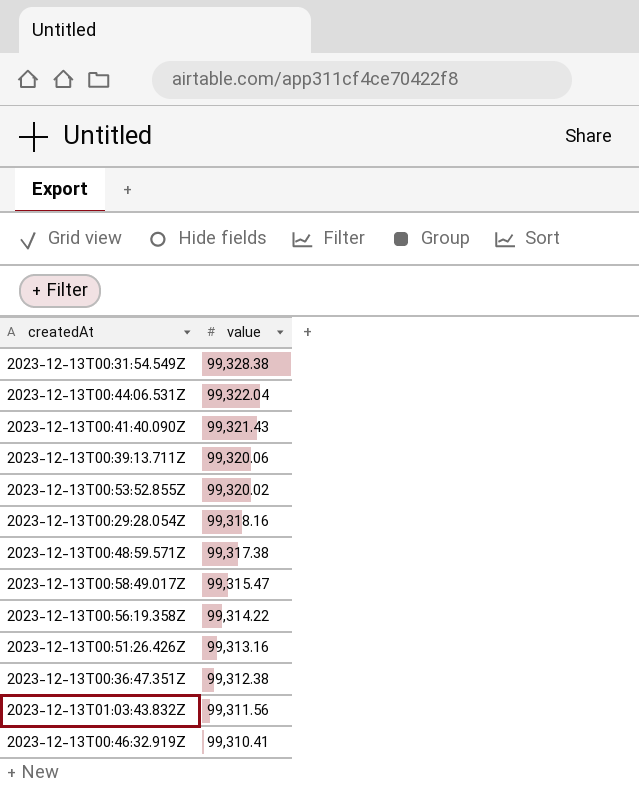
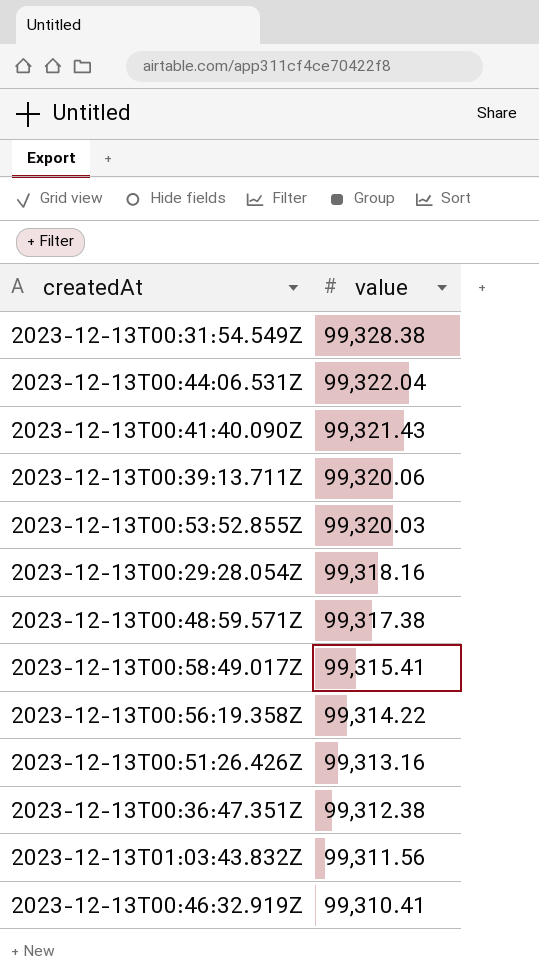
2023-12-13T00:53:52.855Z | value: 99,320.02 -> 99,320.03
2023-12-13T00:58:49.017Z | value: 99,315.47 -> 99,315.41

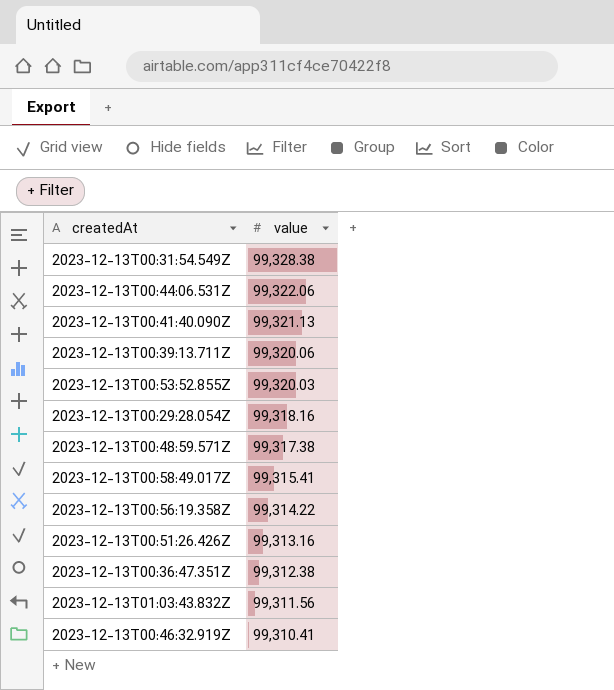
2023-12-13T00:44:06.531Z | value: 99,322.04 -> 99,322.06
2023-12-13T00:41:40.090Z | value: 99,321.43 -> 99,321.13

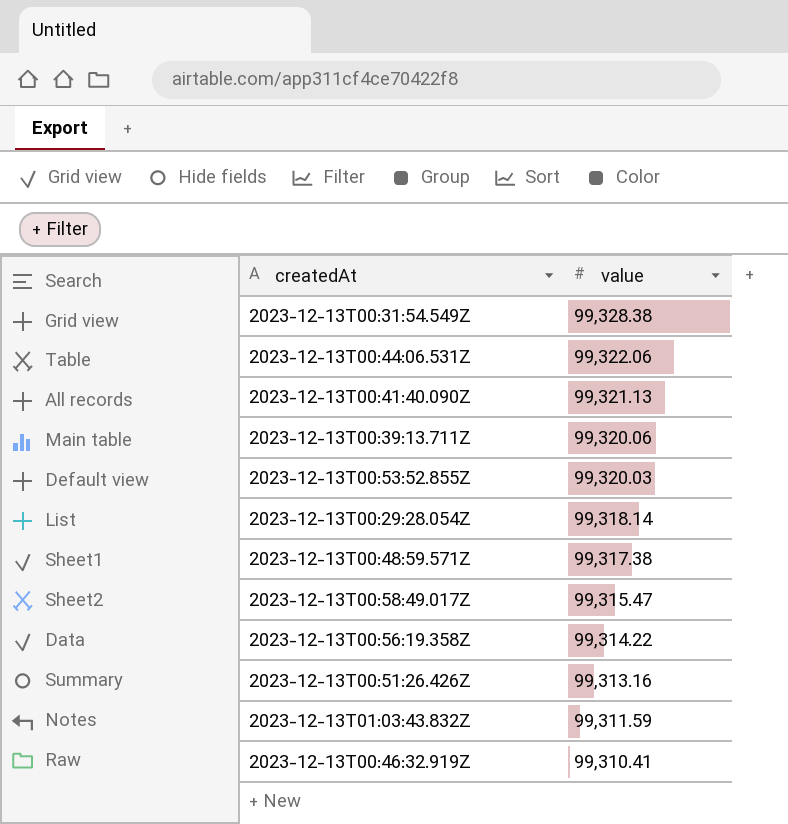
row 2023-12-13T00:36:47.351Z: 99,312.38 -> none
2023-12-13T00:29:28.054Z | value: 99,318.16 -> 99,318.14
2023-12-13T00:58:49.017Z | value: 99,315.41 -> 99,315.47
2023-12-13T01:03:43.832Z | value: 99,311.56 -> 99,311.59

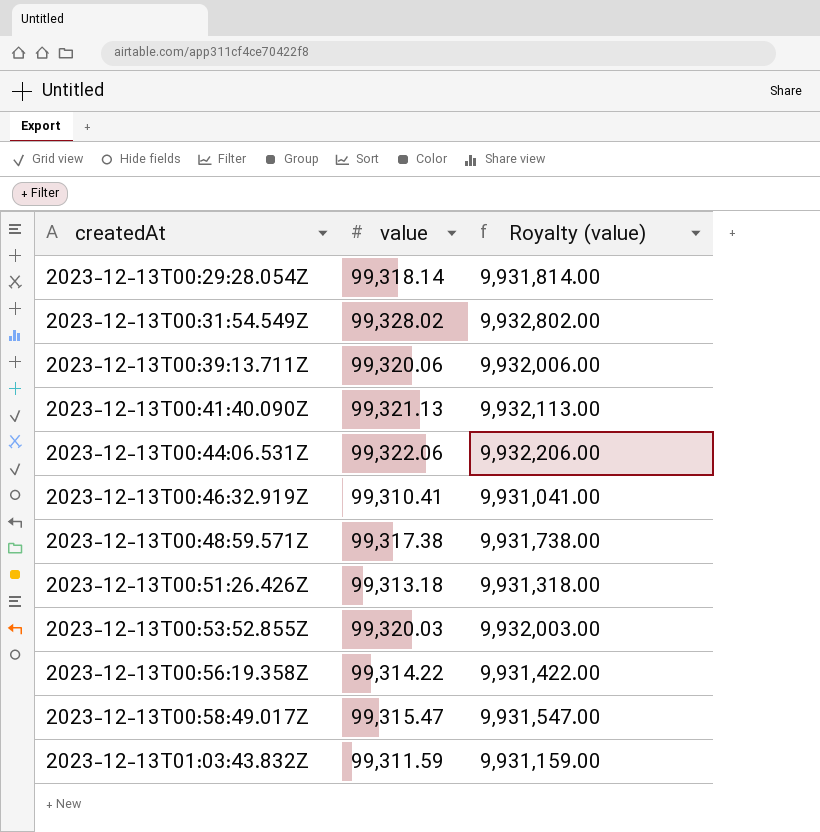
row order: value descending -> createdAt ascending
column Royalty (value) | formula: none -> [value] * 100
2023-12-13T00:31:54.549Z | value: 99,328.38 -> 99,328.02
2023-12-13T00:51:26.426Z | value: 99,313.16 -> 99,313.18

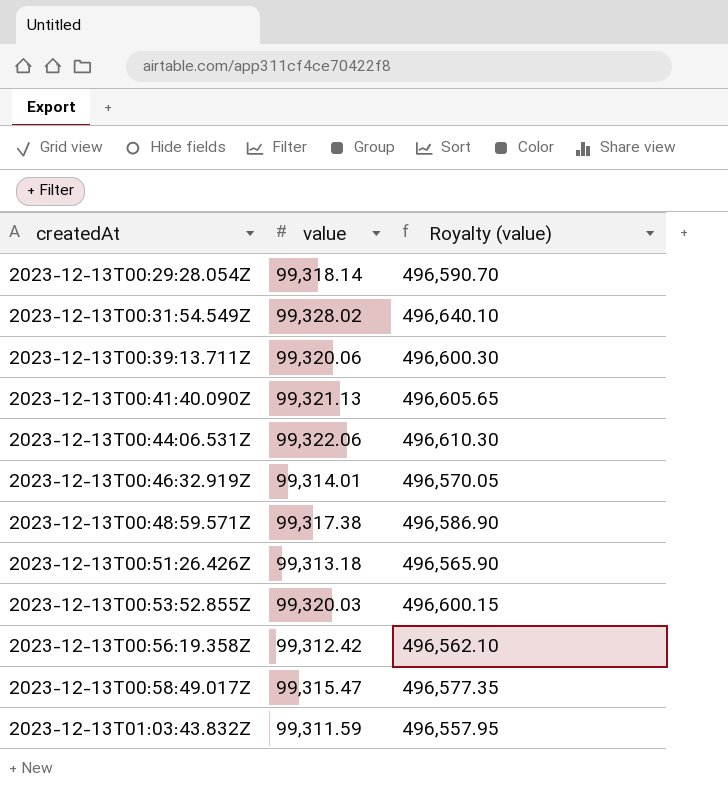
column Royalty (value) | formula: [value] * 100 -> [value] * 5
2023-12-13T00:46:32.919Z | value: 99,310.41 -> 99,314.01
2023-12-13T00:56:19.358Z | value: 99,314.22 -> 99,312.42

